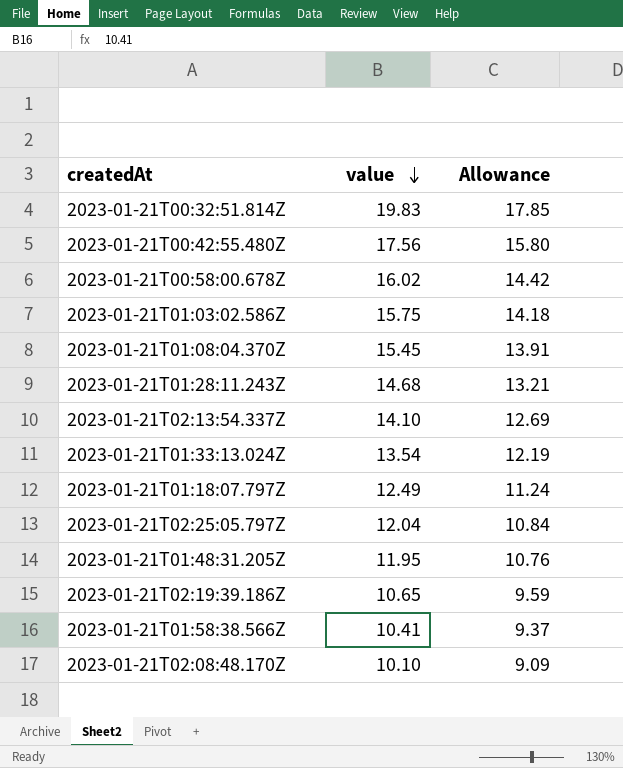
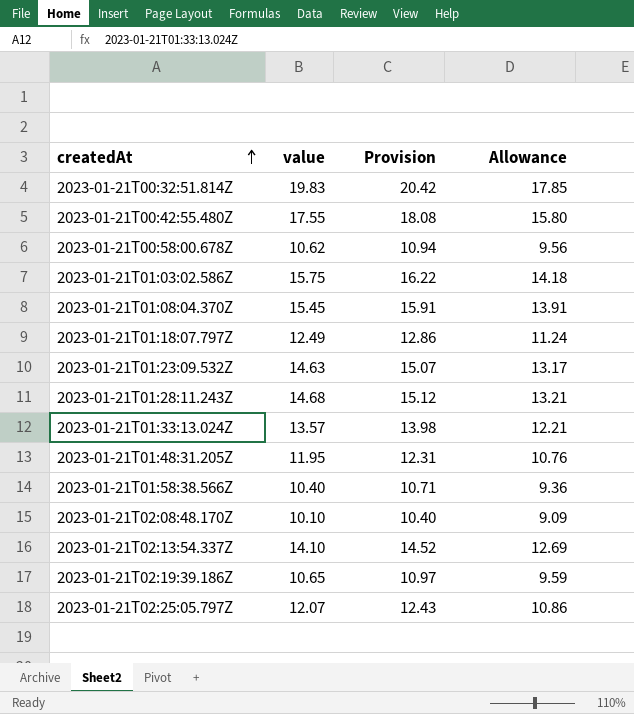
row order: value descending -> createdAt ascending
column Provision | formula: none -> [value] * 1.03
2023-01-21T00:42:55.480Z | value: 17.56 -> 17.55
2023-01-21T00:58:00.678Z | value: 16.02 -> 10.62
2023-01-21T00:58:00.678Z | Allowance: 14.42 -> 9.56
row 2023-01-21T01:23:09.532Z: none -> 14.63 | 15.07 | 13.17
2023-01-21T01:33:13.024Z | value: 13.54 -> 13.57
2023-01-21T01:33:13.024Z | Allowance: 12.19 -> 12.21
2023-01-21T01:58:38.566Z | value: 10.41 -> 10.40
2023-01-21T01:58:38.566Z | Allowance: 9.37 -> 9.36
2023-01-21T02:25:05.797Z | value: 12.04 -> 12.07
2023-01-21T02:25:05.797Z | Allowance: 10.84 -> 10.86

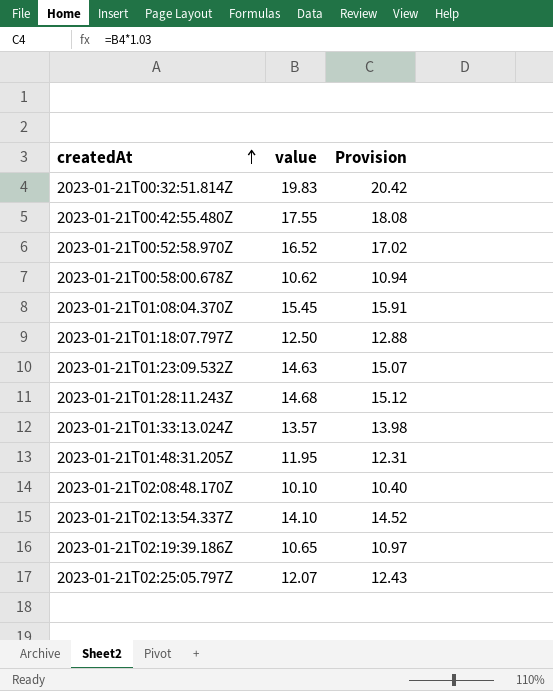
column Allowance | formula: [value] * 0.9 -> none
row 2023-01-21T01:03:02.586Z: 15.75 | 16.22 | 14.18 -> none
row 2023-01-21T01:58:38.566Z: 10.40 | 10.71 | 9.36 -> none
row 2023-01-21T00:52:58.970Z: none -> 16.52 | 17.02
2023-01-21T01:18:07.797Z | value: 12.49 -> 12.50
2023-01-21T01:18:07.797Z | Provision: 12.86 -> 12.88

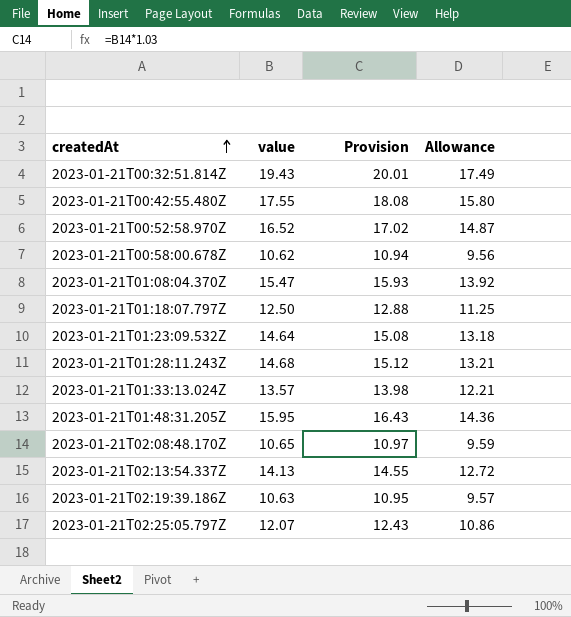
column Allowance | formula: none -> [value] * 0.9
2023-01-21T00:32:51.814Z | value: 19.83 -> 19.43
2023-01-21T00:32:51.814Z | Provision: 20.42 -> 20.01
2023-01-21T01:08:04.370Z | value: 15.45 -> 15.47
2023-01-21T01:08:04.370Z | Provision: 15.91 -> 15.93
2023-01-21T01:23:09.532Z | value: 14.63 -> 14.64
2023-01-21T01:23:09.532Z | Provision: 15.07 -> 15.08
2023-01-21T01:48:31.205Z | value: 11.95 -> 15.95
2023-01-21T01:48:31.205Z | Provision: 12.31 -> 16.43
2023-01-21T02:08:48.170Z | value: 10.10 -> 10.65
2023-01-21T02:08:48.170Z | Provision: 10.40 -> 10.97
2023-01-21T02:13:54.337Z | value: 14.10 -> 14.13
2023-01-21T02:13:54.337Z | Provision: 14.52 -> 14.55
2023-01-21T02:19:39.186Z | value: 10.65 -> 10.63
2023-01-21T02:19:39.186Z | Provision: 10.97 -> 10.95

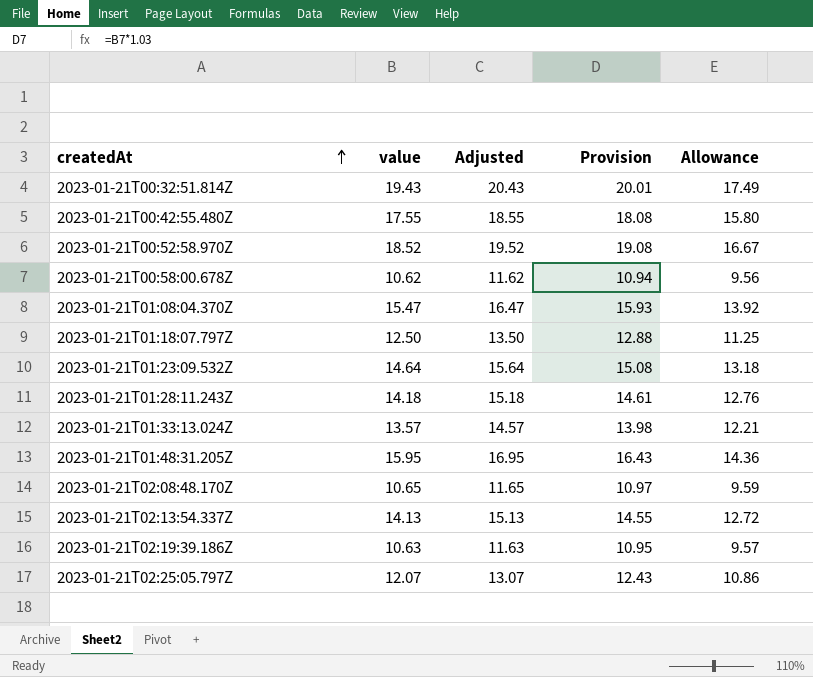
column Adjusted | formula: none -> [value] + 1
2023-01-21T00:52:58.970Z | value: 16.52 -> 18.52
2023-01-21T00:52:58.970Z | Provision: 17.02 -> 19.08
2023-01-21T00:52:58.970Z | Allowance: 14.87 -> 16.67
2023-01-21T01:28:11.243Z | value: 14.68 -> 14.18
2023-01-21T01:28:11.243Z | Provision: 15.12 -> 14.61
2023-01-21T01:28:11.243Z | Allowance: 13.21 -> 12.76

